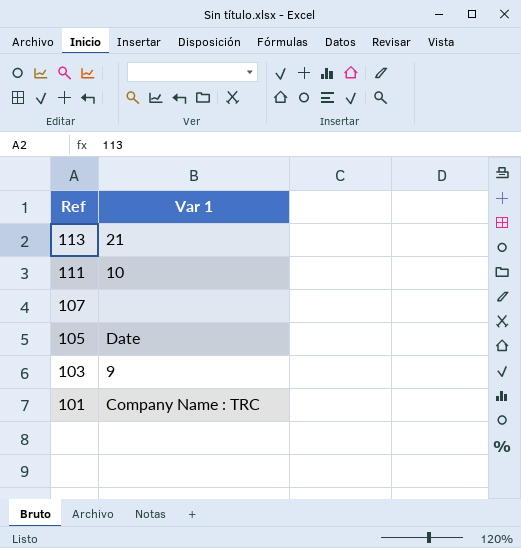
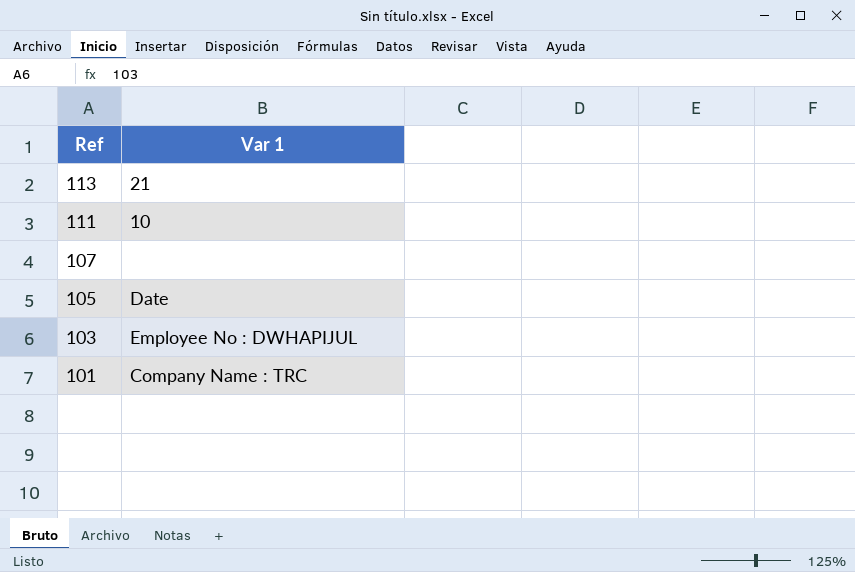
103 | Var 1: 9 -> Employee No : DWHAPIJUL

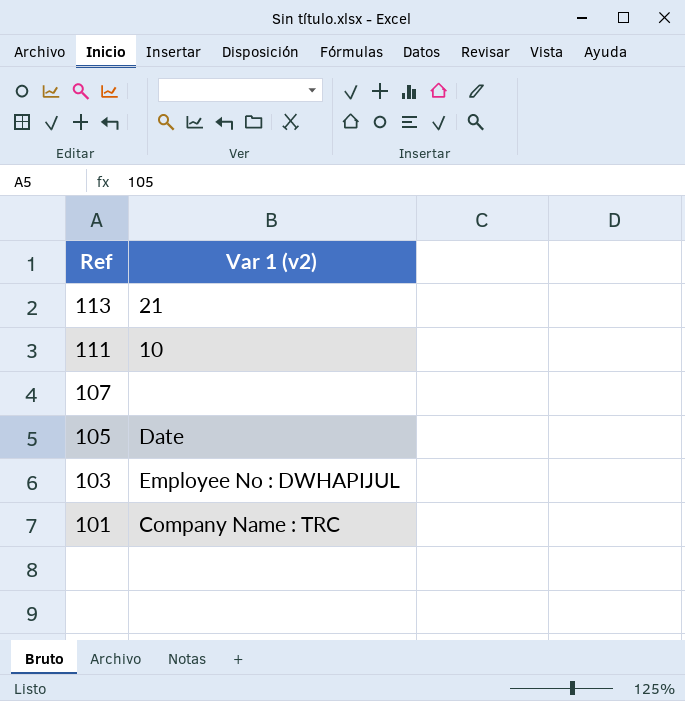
column name: Var 1 -> Var 1 (v2)

